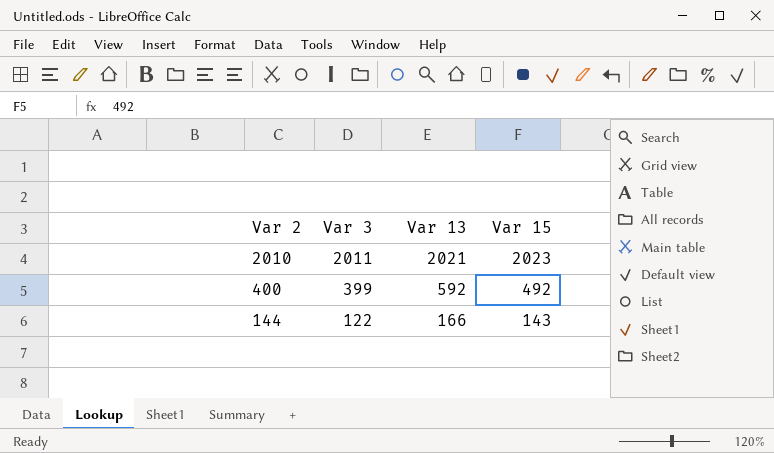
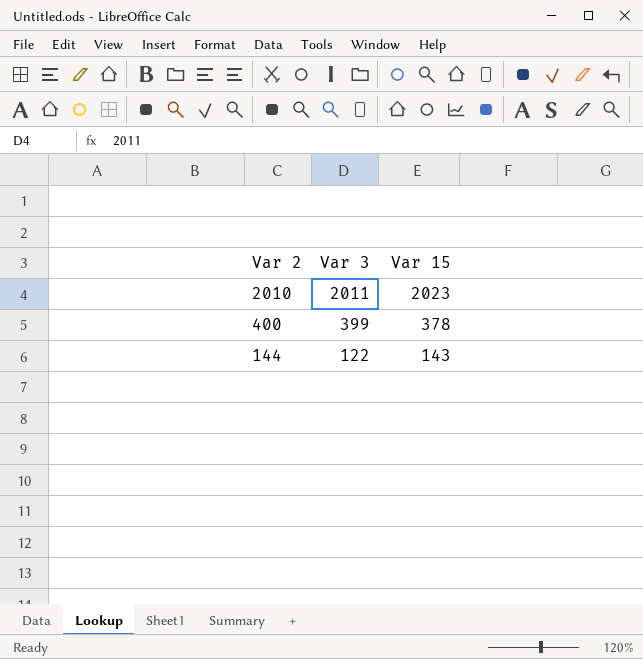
column Var 13 | position: 3 -> none
400 | Var 15: 492 -> 378

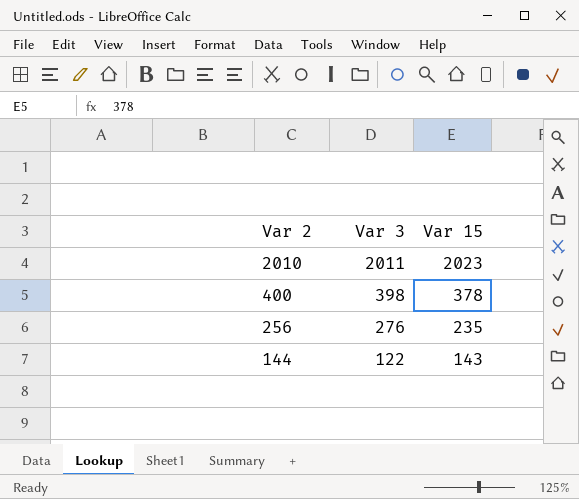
400 | Var 3: 399 -> 398
row 256: none -> 276 | 235

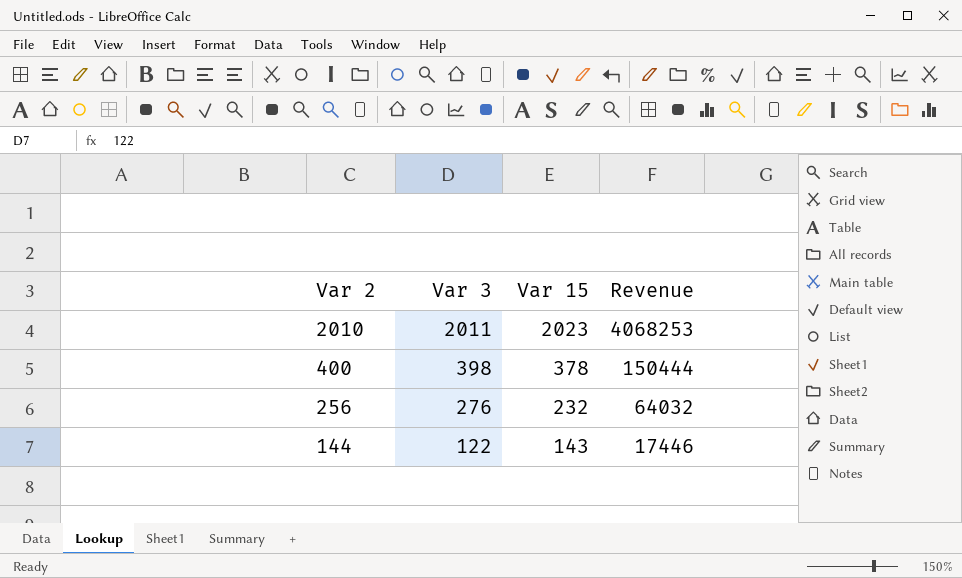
column Revenue | formula: none -> [Var 3] * [Var 15]
256 | Var 15: 235 -> 232

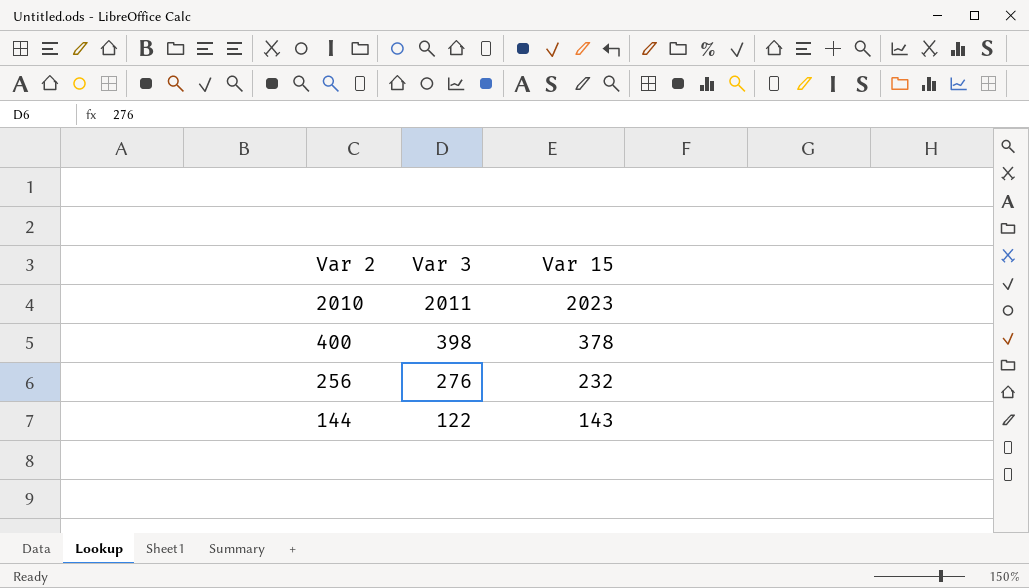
column Revenue | formula: [Var 3] * [Var 15] -> none

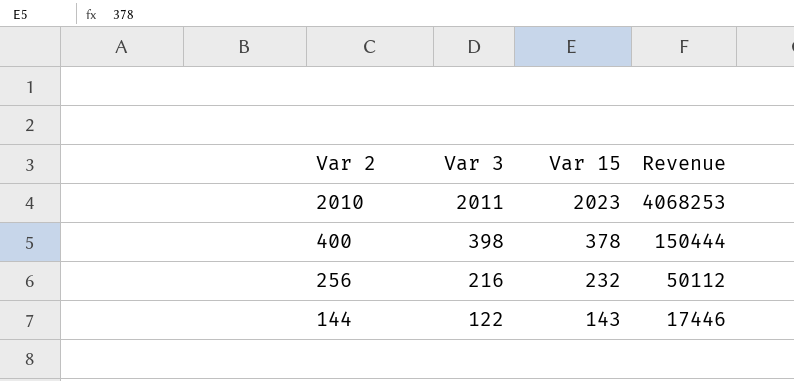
column Revenue | formula: none -> [Var 3] * [Var 15]
256 | Var 3: 276 -> 216

